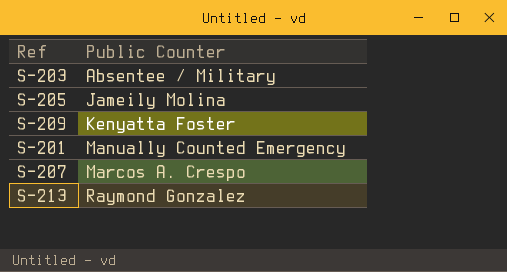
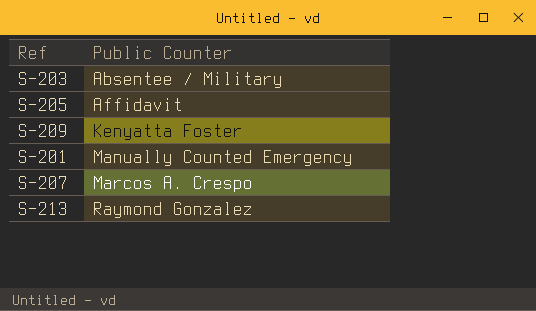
S-205 | Public Counter: Jameily Molina -> Affidavit

